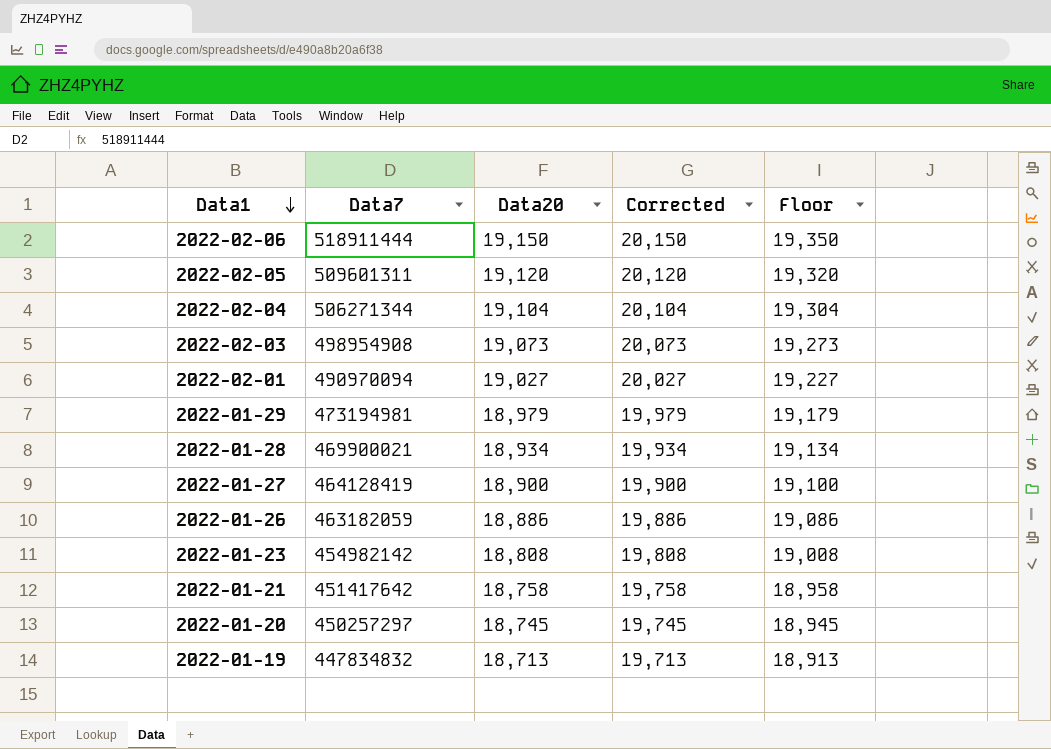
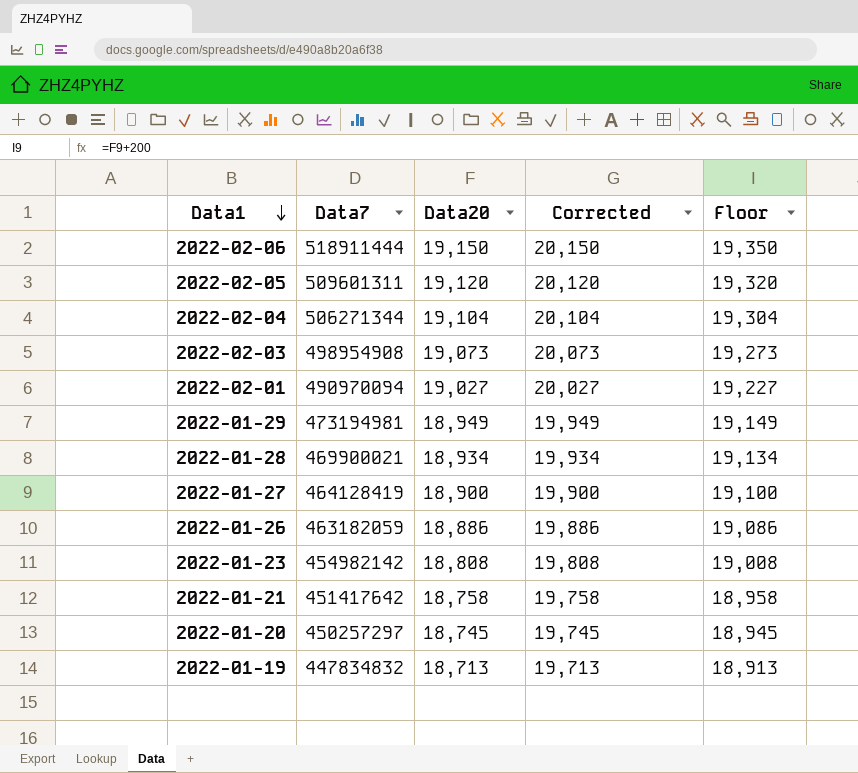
2022-01-29 | Data20: 18,979 -> 18,949
2022-01-29 | Corrected: 19,979 -> 19,949
2022-01-29 | Floor: 19,179 -> 19,149

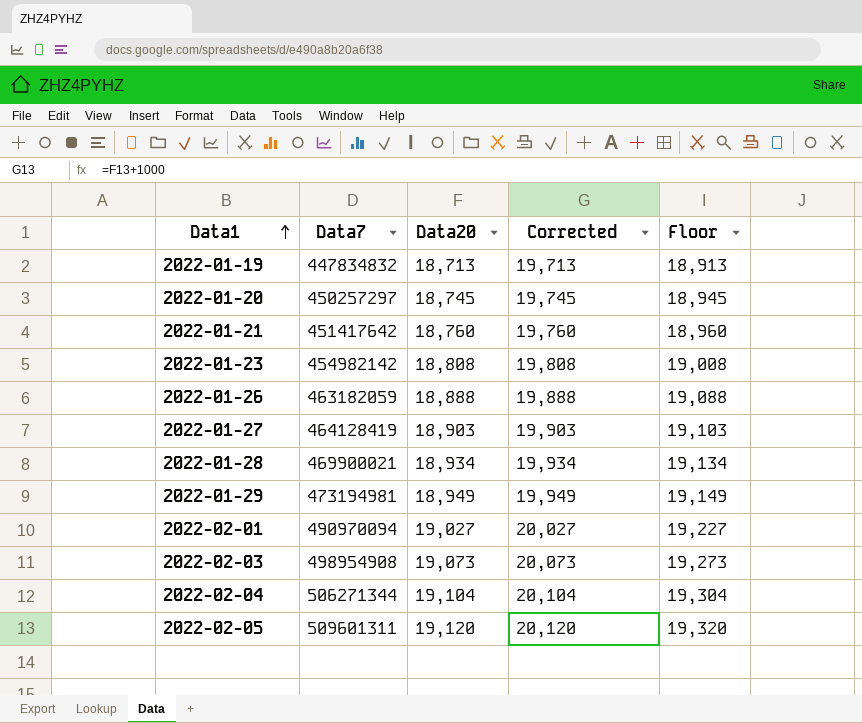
row order: Data1 descending -> Data1 ascending
row 2022-02-06: 518911444 | 19,150 | 20,150 | 19,350 -> none
2022-01-21 | Data20: 18,758 -> 18,760
2022-01-21 | Corrected: 19,758 -> 19,760
2022-01-21 | Floor: 18,958 -> 18,960
2022-01-26 | Data20: 18,886 -> 18,888
2022-01-26 | Corrected: 19,886 -> 19,888
2022-01-26 | Floor: 19,086 -> 19,088
2022-01-27 | Data20: 18,900 -> 18,903
2022-01-27 | Corrected: 19,900 -> 19,903
2022-01-27 | Floor: 19,100 -> 19,103

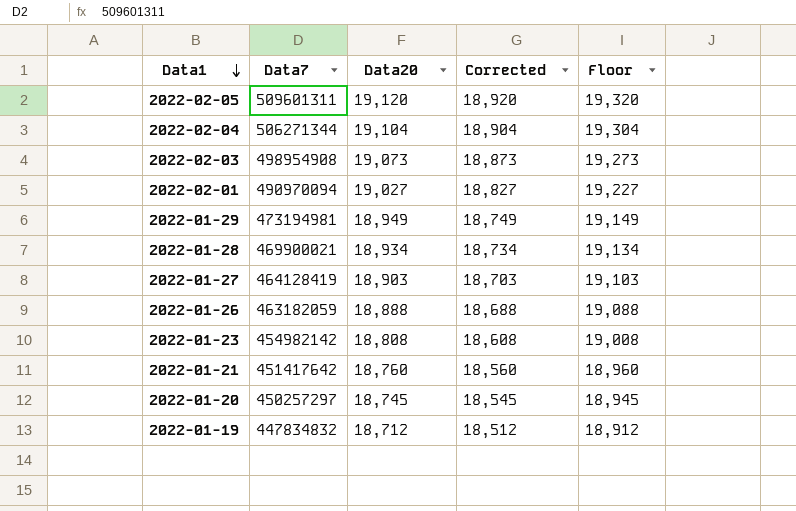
row order: Data1 ascending -> Data1 descending
column Corrected | formula: [Data20] + 1000 -> [Data20] - 200
2022-01-19 | Data20: 18,713 -> 18,712
2022-01-19 | Floor: 18,913 -> 18,912

